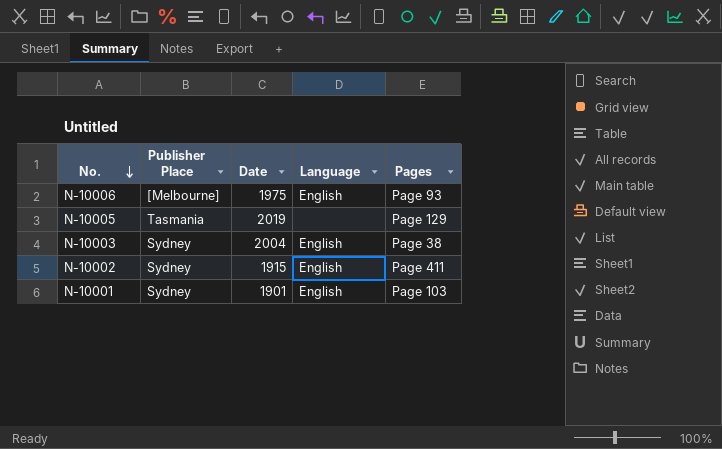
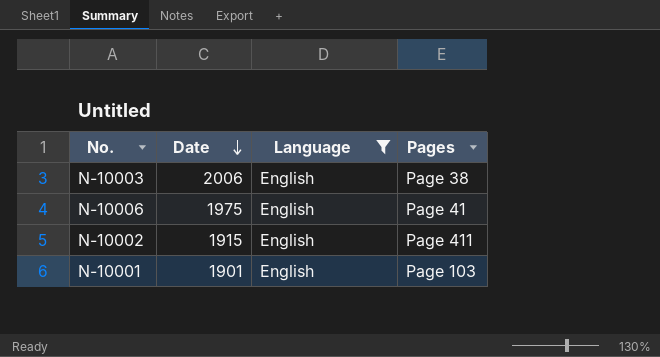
filter: none -> Language = English
row order: No. descending -> Date descending
column Publisher Place | position: 2 -> none
N-10003 | Date: 2004 -> 2006
N-10006 | Pages: Page 93 -> Page 41

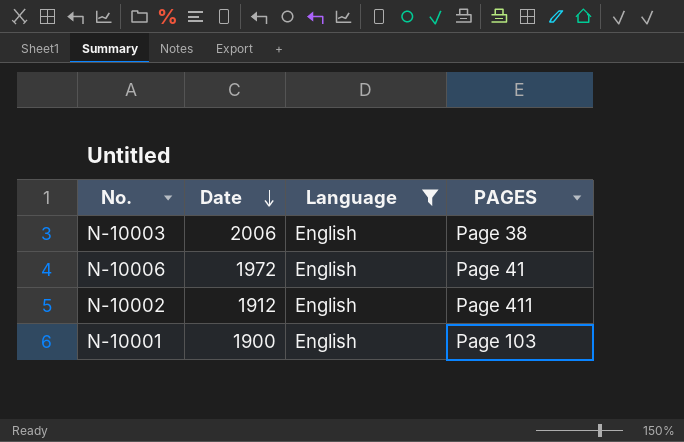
column name: Pages -> PAGES
N-10006 | Date: 1975 -> 1972
N-10002 | Date: 1915 -> 1912
N-10001 | Date: 1901 -> 1900

